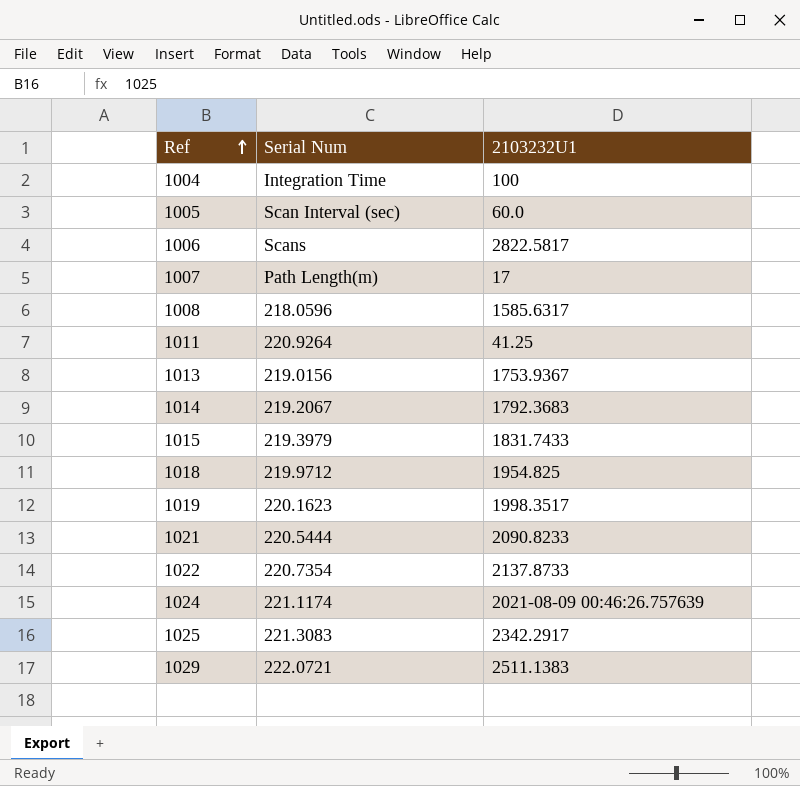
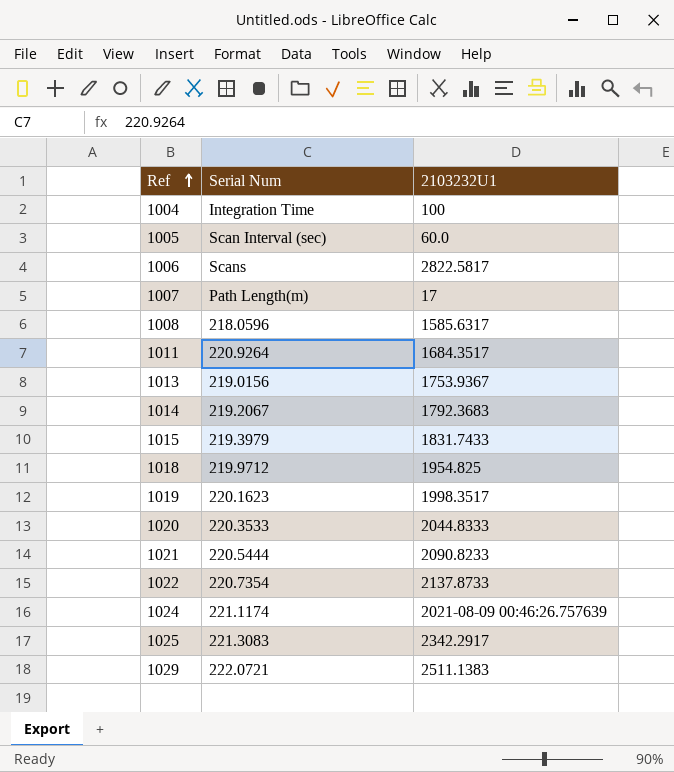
1011 | 2103232U1: 41.25 -> 1684.3517
row 1020: none -> 220.3533 | 2044.8333

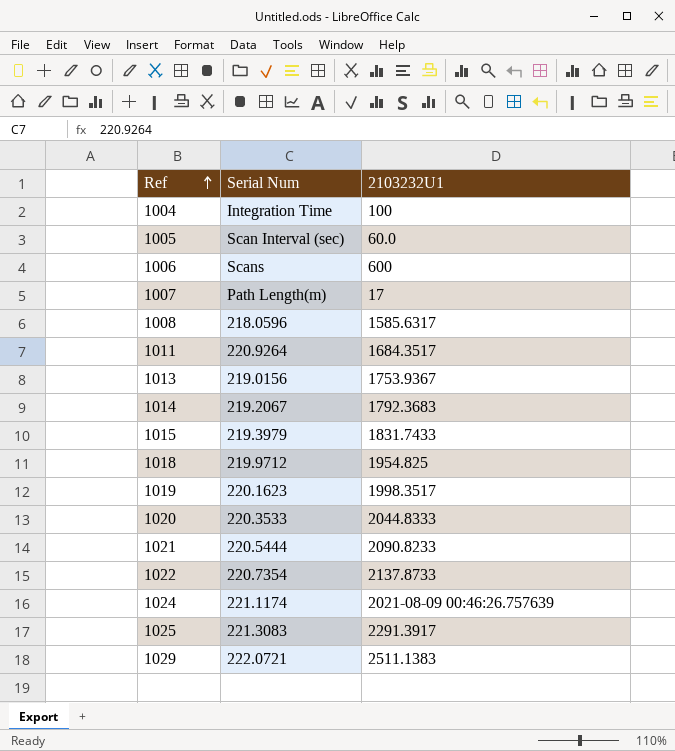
1006 | 2103232U1: 2822.5817 -> 600
1025 | 2103232U1: 2342.2917 -> 2291.3917

